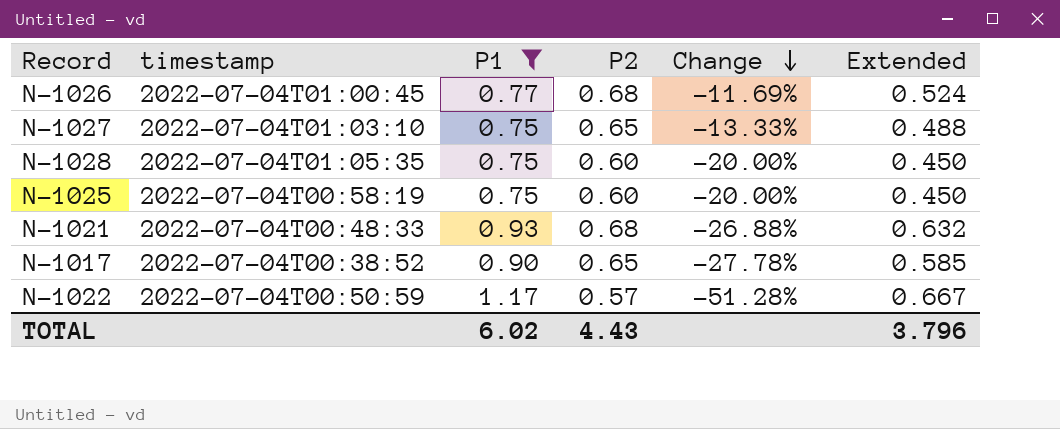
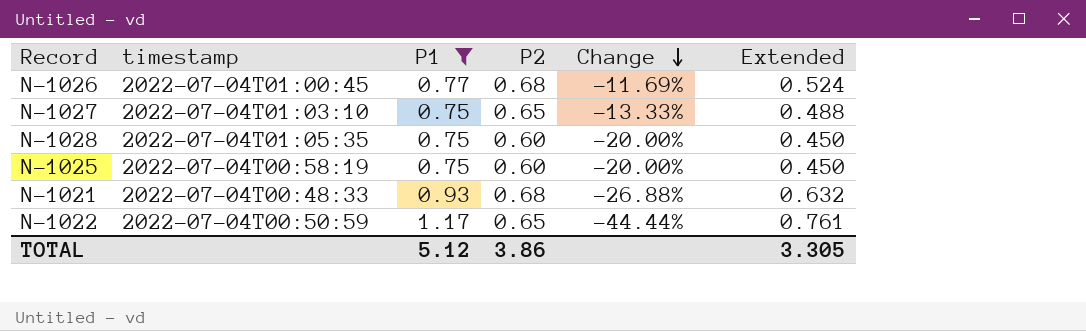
row N-1017: 2022-07-04T00:38:52 | 0.90 | 0.65 | -27.78% | 0.585 -> none
N-1022 | P2: 0.57 -> 0.65
N-1022 | Change: -51.28% -> -44.44%
N-1022 | Extended: 0.667 -> 0.761
TOTAL | P1: 6.02 -> 5.12
TOTAL | P2: 4.43 -> 3.86
TOTAL | Extended: 3.796 -> 3.305

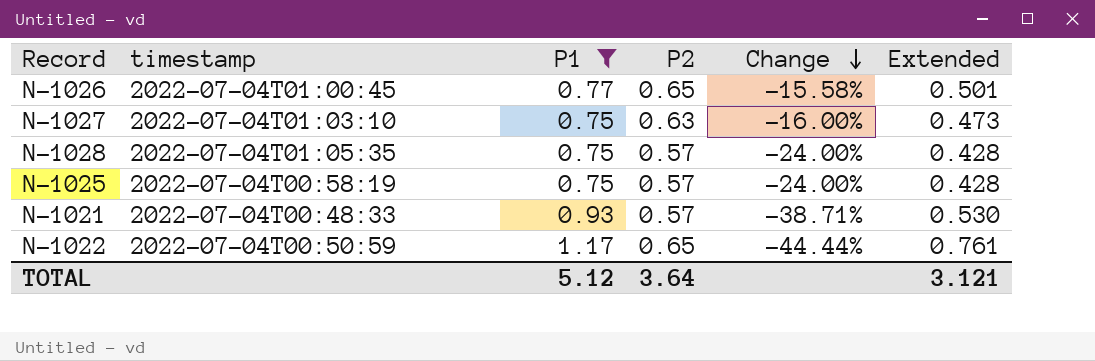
N-1026 | P2: 0.68 -> 0.65
N-1026 | Change: -11.69% -> -15.58%
N-1026 | Extended: 0.524 -> 0.501
N-1027 | P2: 0.65 -> 0.63
N-1027 | Change: -13.33% -> -16.00%
N-1027 | Extended: 0.488 -> 0.473
N-1028 | P2: 0.60 -> 0.57
N-1028 | Change: -20.00% -> -24.00%
N-1028 | Extended: 0.450 -> 0.428
N-1025 | P2: 0.60 -> 0.57
N-1025 | Change: -20.00% -> -24.00%
N-1025 | Extended: 0.450 -> 0.428
N-1021 | P2: 0.68 -> 0.57
N-1021 | Change: -26.88% -> -38.71%
N-1021 | Extended: 0.632 -> 0.530
TOTAL | P2: 3.86 -> 3.64
TOTAL | Extended: 3.305 -> 3.121

